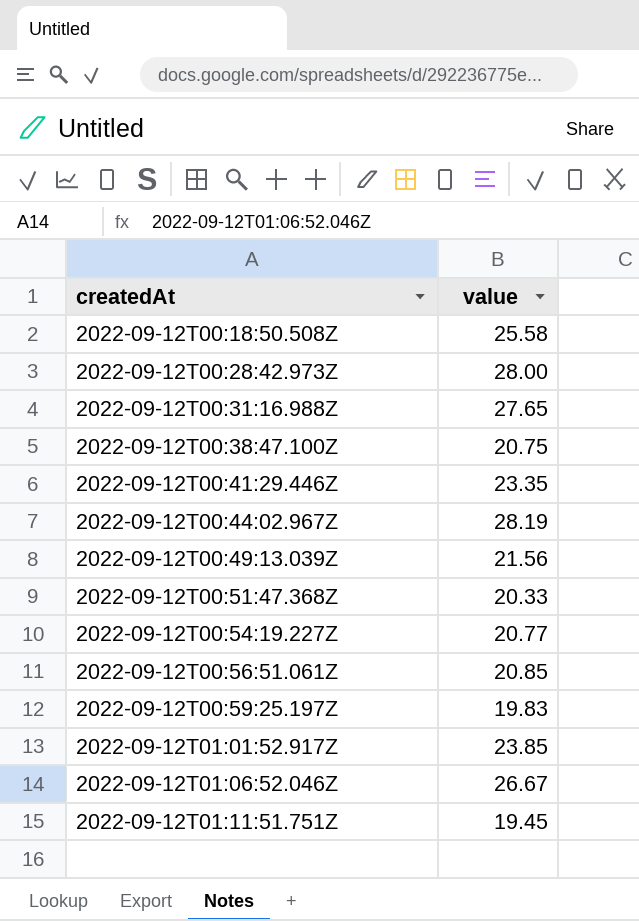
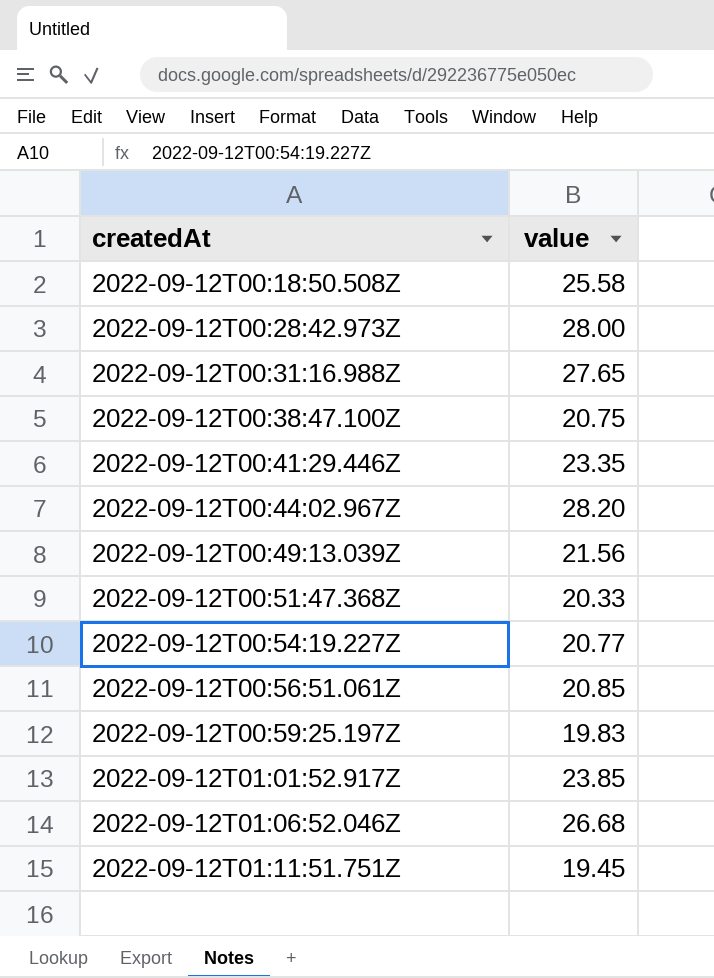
2022-09-12T00:44:02.967Z | value: 28.19 -> 28.20
2022-09-12T01:06:52.046Z | value: 26.67 -> 26.68

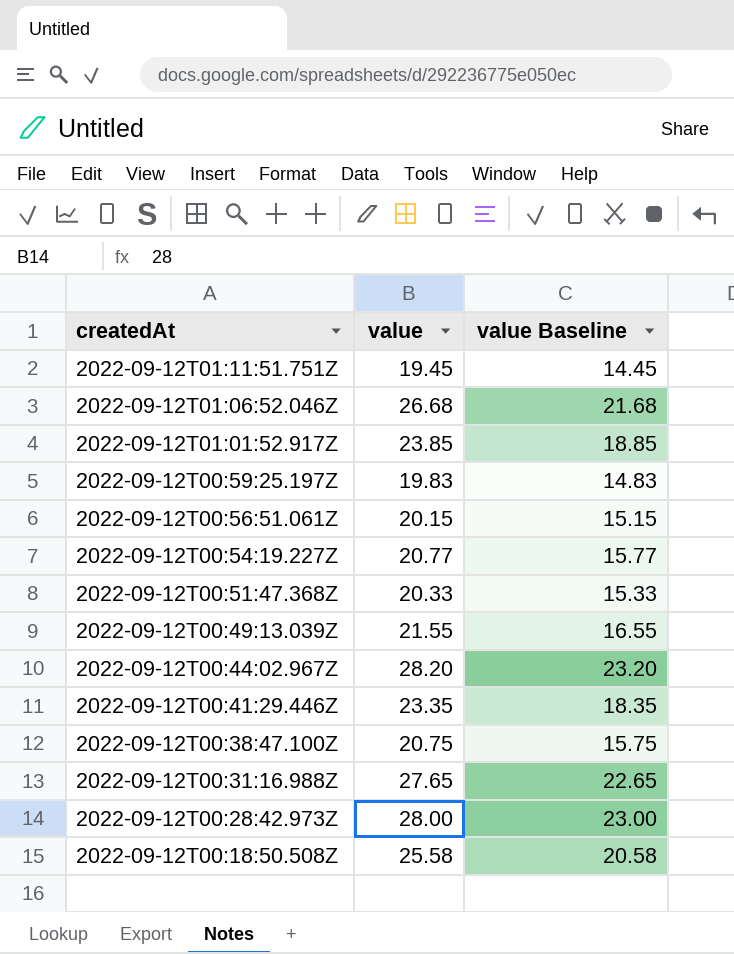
row order: createdAt ascending -> createdAt descending
column value Baseline | formula: none -> [value] - 5
2022-09-12T00:56:51.061Z | value: 20.85 -> 20.15
2022-09-12T00:49:13.039Z | value: 21.56 -> 21.55

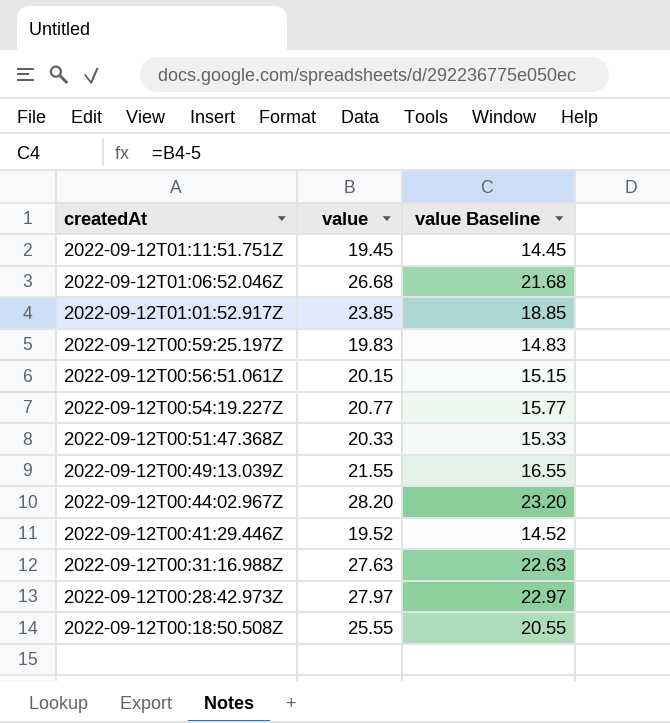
row 2022-09-12T00:38:47.100Z: 20.75 | 15.75 -> none
2022-09-12T00:41:29.446Z | value: 23.35 -> 19.52
2022-09-12T00:41:29.446Z | value Baseline: 18.35 -> 14.52
2022-09-12T00:31:16.988Z | value: 27.65 -> 27.63
2022-09-12T00:31:16.988Z | value Baseline: 22.65 -> 22.63
2022-09-12T00:28:42.973Z | value: 28.00 -> 27.97
2022-09-12T00:28:42.973Z | value Baseline: 23.00 -> 22.97
2022-09-12T00:18:50.508Z | value: 25.58 -> 25.55
2022-09-12T00:18:50.508Z | value Baseline: 20.58 -> 20.55

